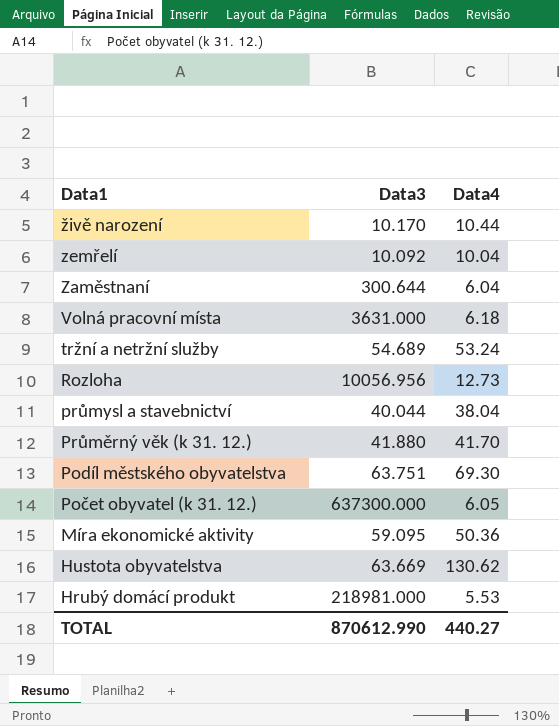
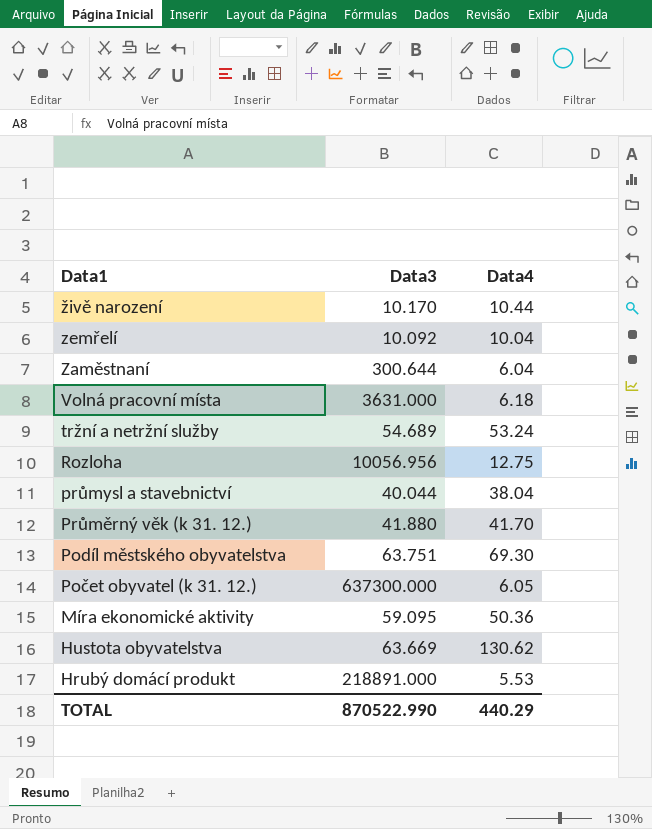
Rozloha | Data4: 12.73 -> 12.75
Hrubý domácí produkt | Data3: 218981.000 -> 218891.000
TOTAL | Data3: 870612.990 -> 870522.990
TOTAL | Data4: 440.27 -> 440.29

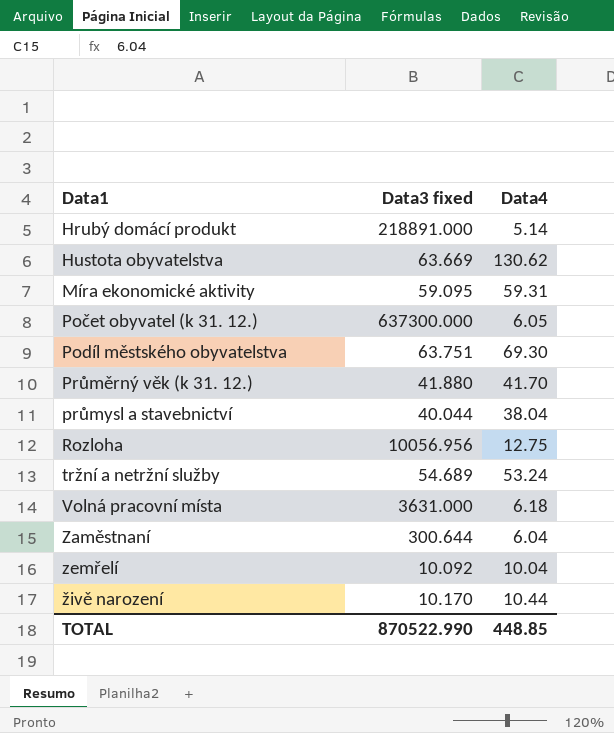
row order: Data1 descending -> Data1 ascending
column name: Data3 -> Data3 fixed
Hrubý domácí produkt | Data4: 5.53 -> 5.14
Míra ekonomické aktivity | Data4: 50.36 -> 59.31
TOTAL | Data4: 440.29 -> 448.85

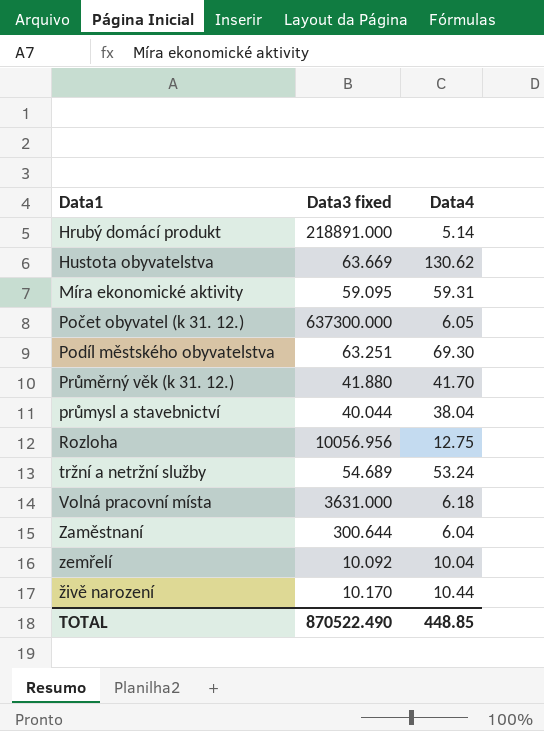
Podíl městského obyvatelstva | Data3 fixed: 63.751 -> 63.251
TOTAL | Data3 fixed: 870522.990 -> 870522.490

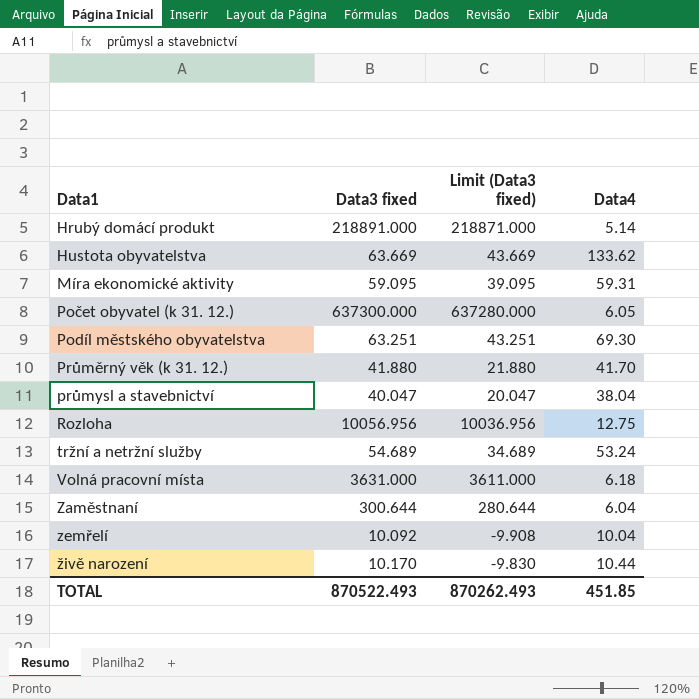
column Limit (Data3 fixed) | formula: none -> [Data3 fixed] - 20
Hustota obyvatelstva | Data4: 130.62 -> 133.62
průmysl a stavebnictví | Data3 fixed: 40.044 -> 40.047
TOTAL | Data3 fixed: 870522.490 -> 870522.493
TOTAL | Data4: 448.85 -> 451.85

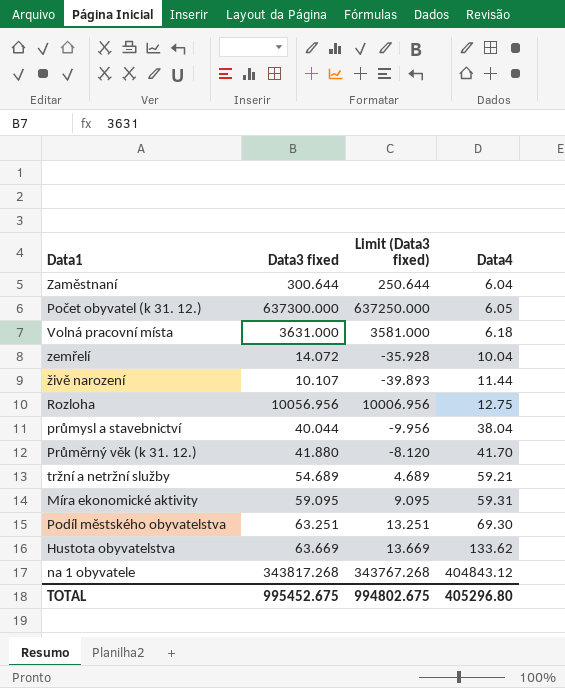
row order: Data1 ascending -> Data4 ascending
column Limit (Data3 fixed) | formula: [Data3 fixed] - 20 -> [Data3 fixed] - 50
row Hrubý domácí produkt: 218891.000 | 218871.000 | 5.14 -> none
zemřelí | Data3 fixed: 10.092 -> 14.072
živě narození | Data3 fixed: 10.170 -> 10.107
živě narození | Data4: 10.44 -> 11.44
průmysl a stavebnictví | Data3 fixed: 40.047 -> 40.044
tržní a netržní služby | Data4: 53.24 -> 59.21
row na 1 obyvatele: none -> 343817.268 | 343767.268 | 404843.12
TOTAL | Data3 fixed: 870522.493 -> 995452.675
TOTAL | Limit (Data3 fixed): 870262.493 -> 994802.675
TOTAL | Data4: 451.85 -> 405296.80

